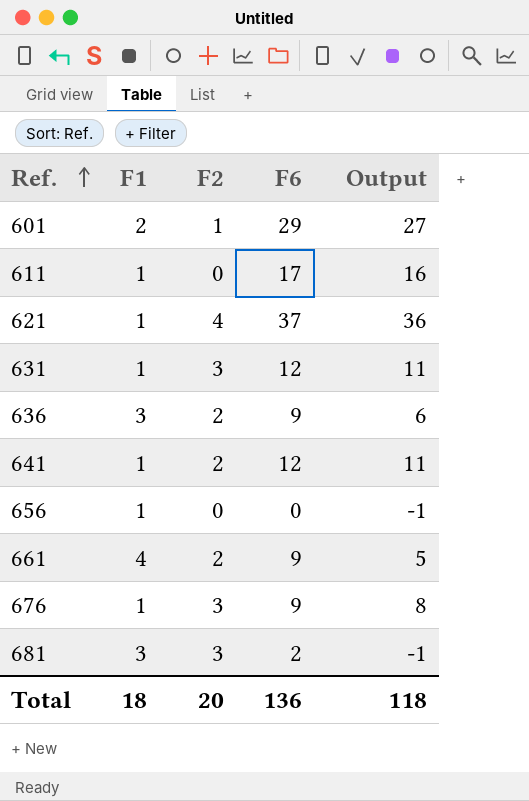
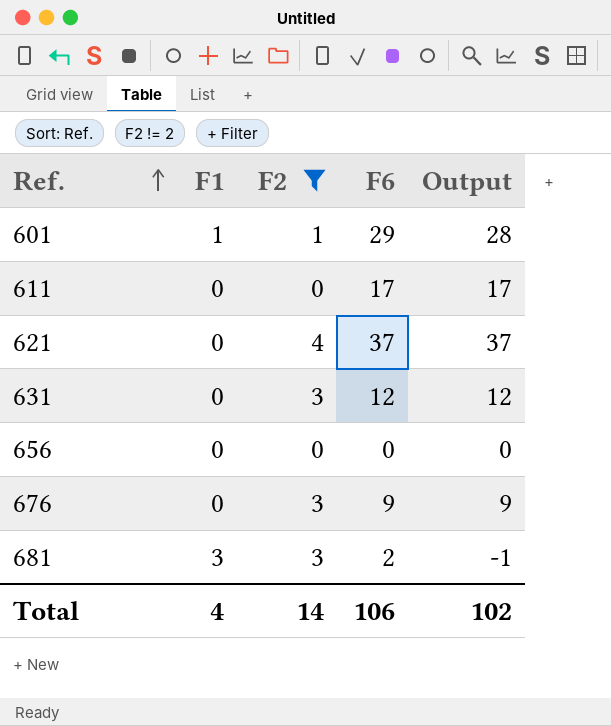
filter: none -> F2 != 2
601 | F1: 2 -> 1
601 | Output: 27 -> 28
611 | F1: 1 -> 0
611 | Output: 16 -> 17
621 | F1: 1 -> 0
621 | Output: 36 -> 37
631 | F1: 1 -> 0
631 | Output: 11 -> 12
656 | F1: 1 -> 0
656 | Output: -1 -> 0
676 | F1: 1 -> 0
676 | Output: 8 -> 9
Total | F1: 18 -> 4
Total | F2: 20 -> 14
Total | F6: 136 -> 106
Total | Output: 118 -> 102

